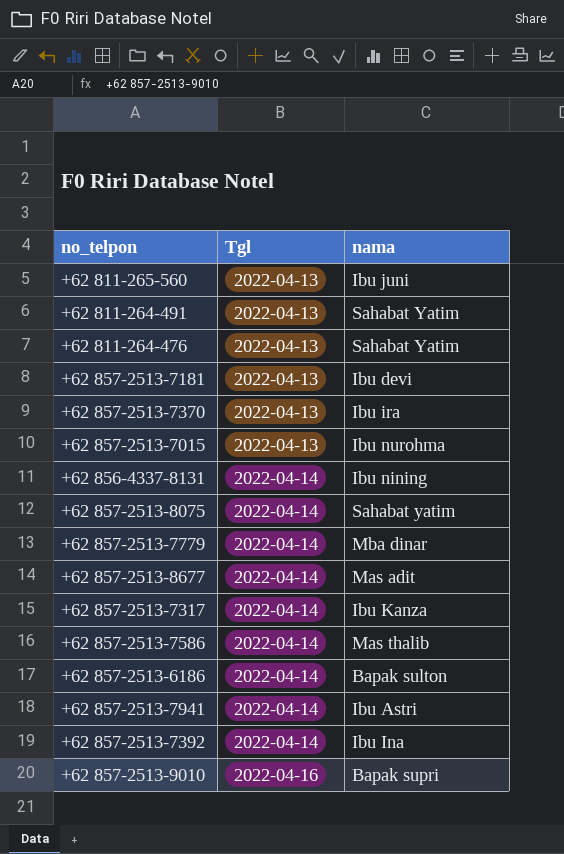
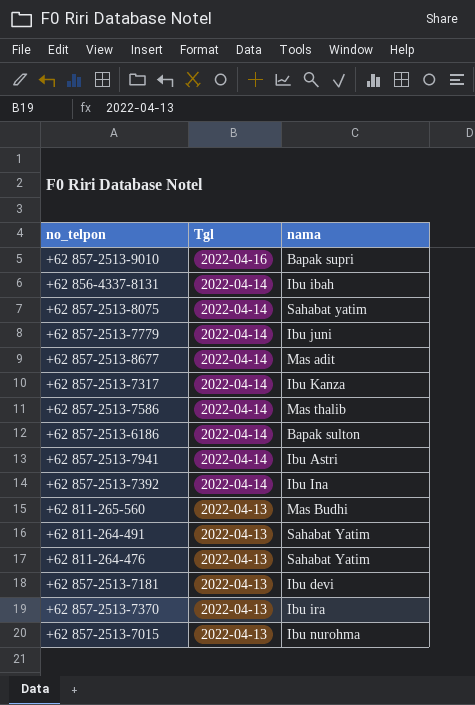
row order: Tgl ascending -> Tgl descending
+62 856-4337-8131 | nama: Ibu nining -> Ibu ibah
+62 857-2513-7779 | nama: Mba dinar -> Ibu juni
+62 811-265-560 | nama: Ibu juni -> Mas Budhi

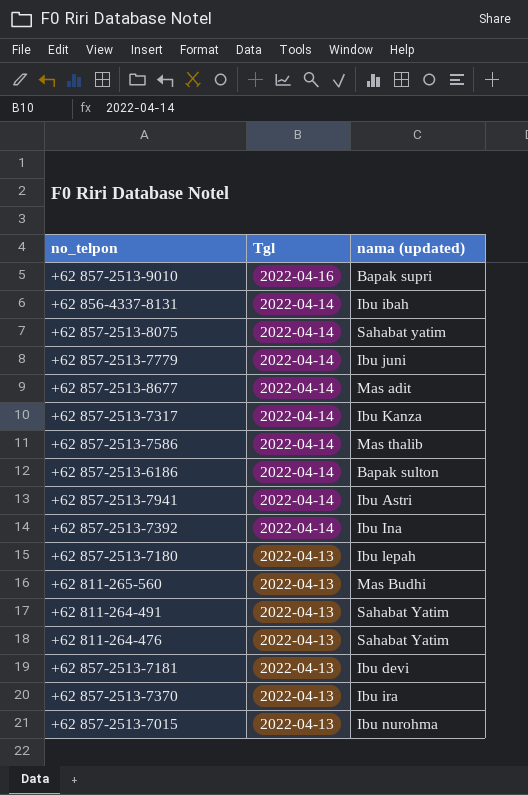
column name: nama -> nama (updated)
row +62 857-2513-7180: none -> 2022-04-13 | Ibu lepah

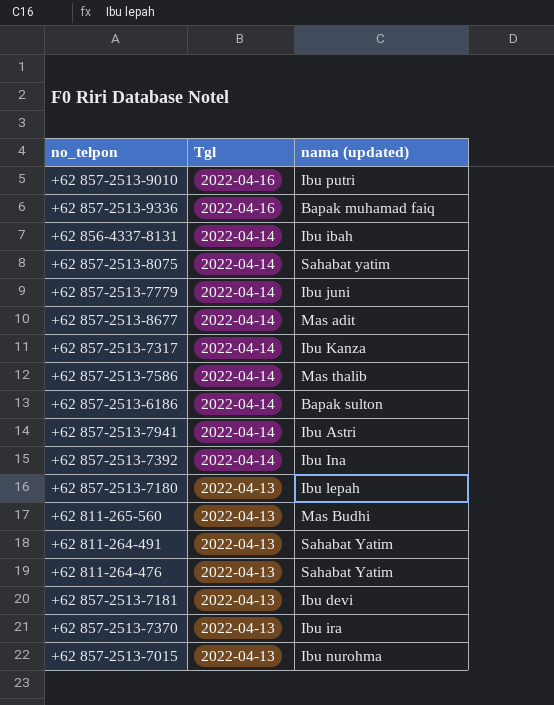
+62 857-2513-9010 | nama (updated): Bapak supri -> Ibu putri
row +62 857-2513-9336: none -> 2022-04-16 | Bapak muhamad faiq

